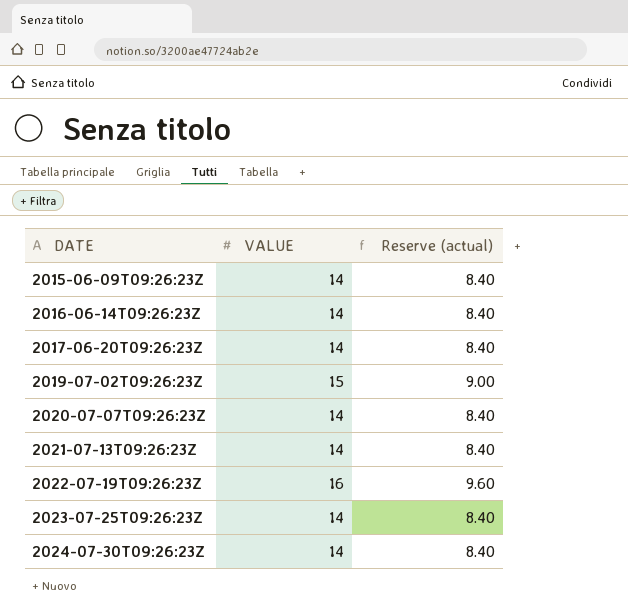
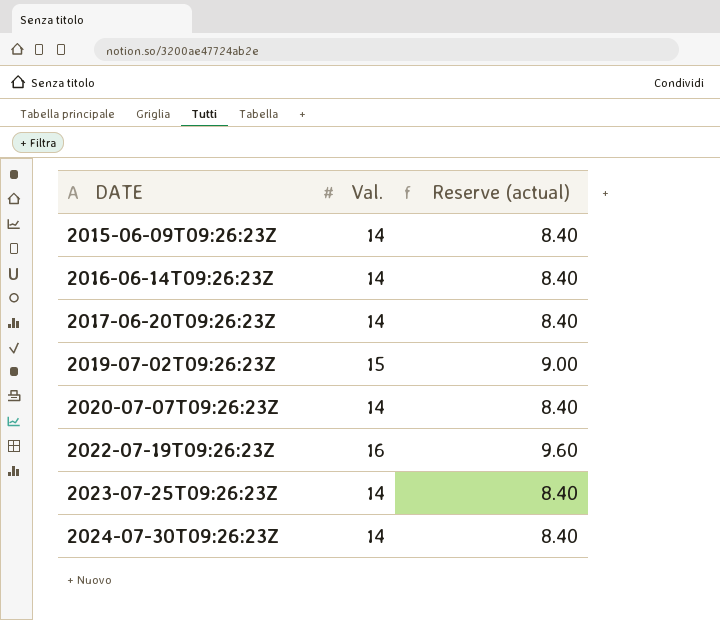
column name: VALUE -> Val.
row 2021-07-13T09:26:23Z: 14 | 8.40 -> none

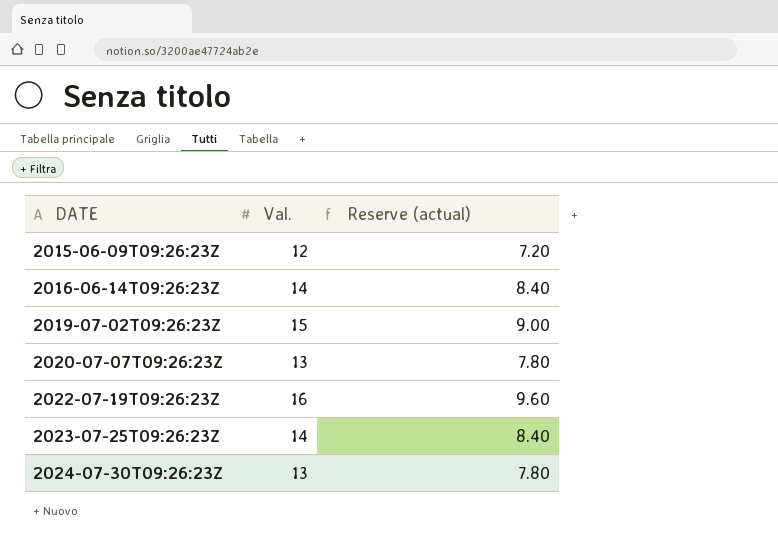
row 2017-06-20T09:26:23Z: 14 | 8.40 -> none
2015-06-09T09:26:23Z | Val.: 14 -> 12
2015-06-09T09:26:23Z | Reserve (actual): 8.40 -> 7.20
2020-07-07T09:26:23Z | Val.: 14 -> 13
2020-07-07T09:26:23Z | Reserve (actual): 8.40 -> 7.80
2024-07-30T09:26:23Z | Val.: 14 -> 13
2024-07-30T09:26:23Z | Reserve (actual): 8.40 -> 7.80

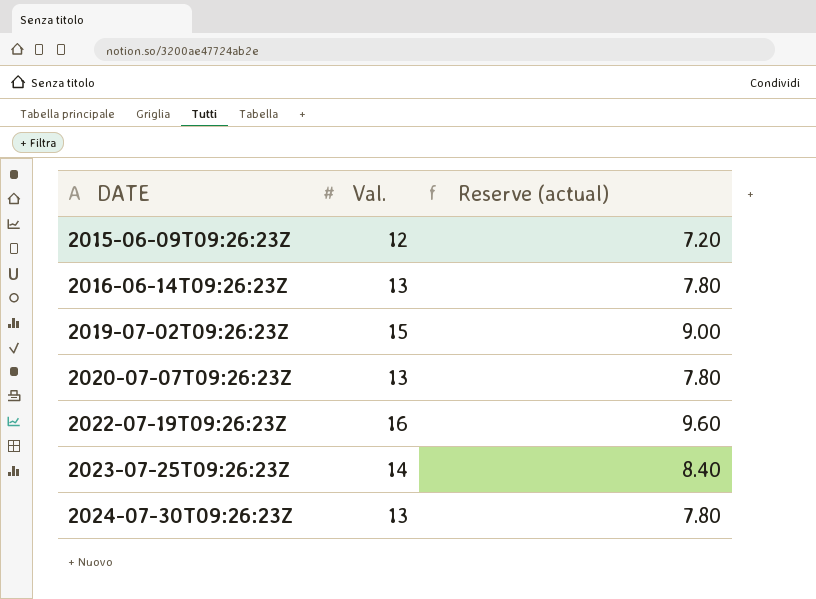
2016-06-14T09:26:23Z | Val.: 14 -> 13
2016-06-14T09:26:23Z | Reserve (actual): 8.40 -> 7.80

